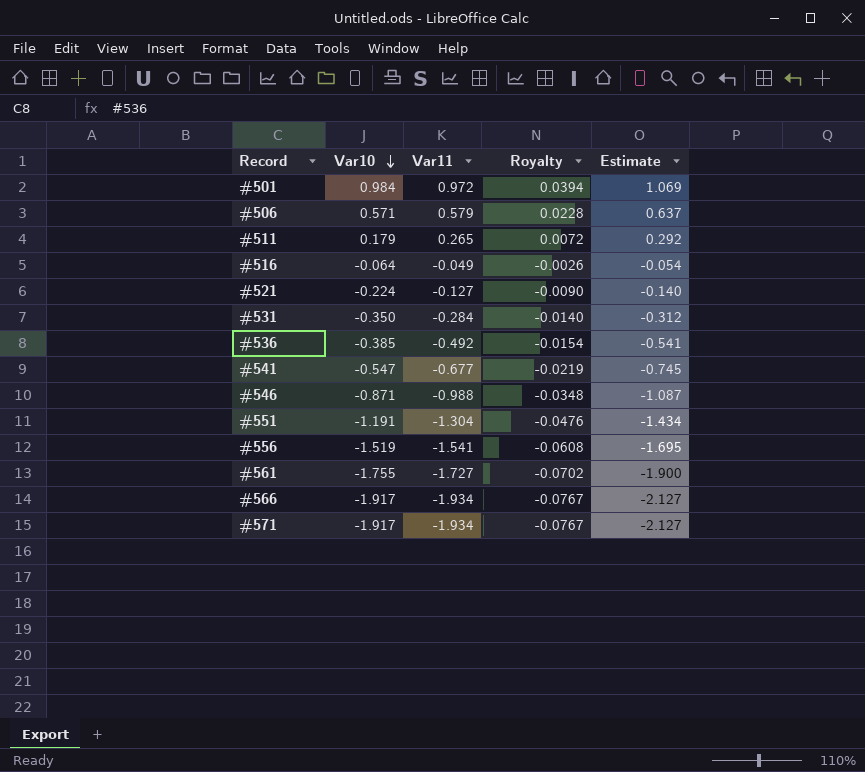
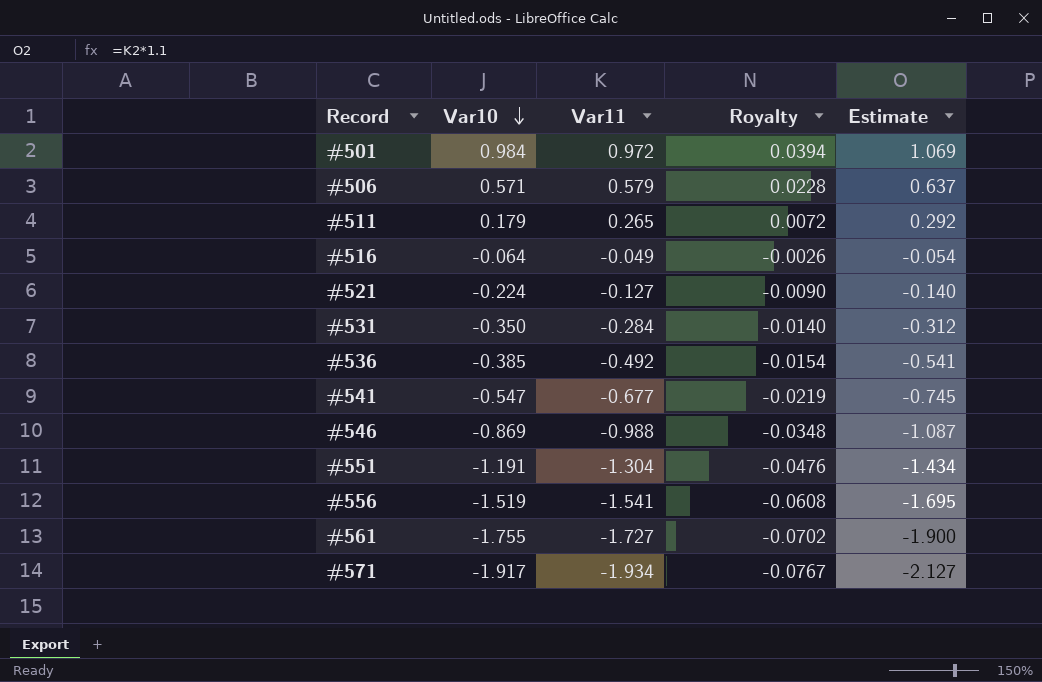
row #566: -1.917 | -1.934 | -0.0767 | -2.127 -> none
#546 | Var10: -0.871 -> -0.869

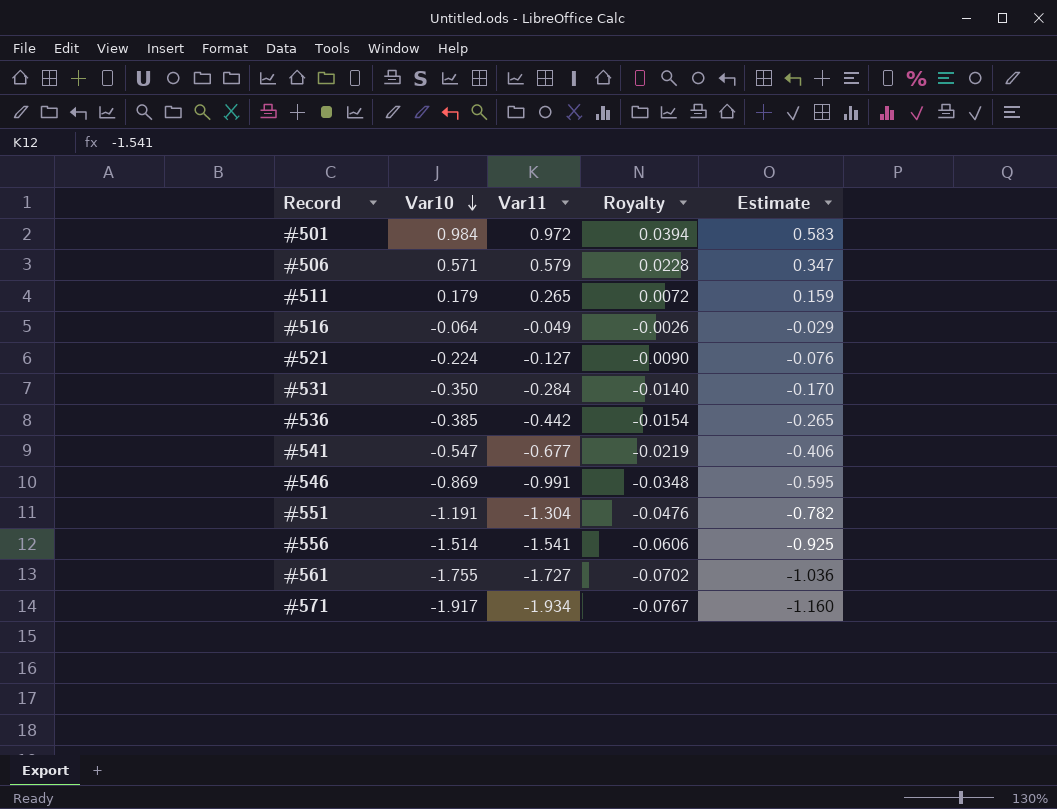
column Estimate | formula: [Var11] * 1.1 -> [Var11] * 0.6
#536 | Var11: -0.492 -> -0.442
#546 | Var11: -0.988 -> -0.991
#556 | Var10: -1.519 -> -1.514
#556 | Royalty: -0.0608 -> -0.0606

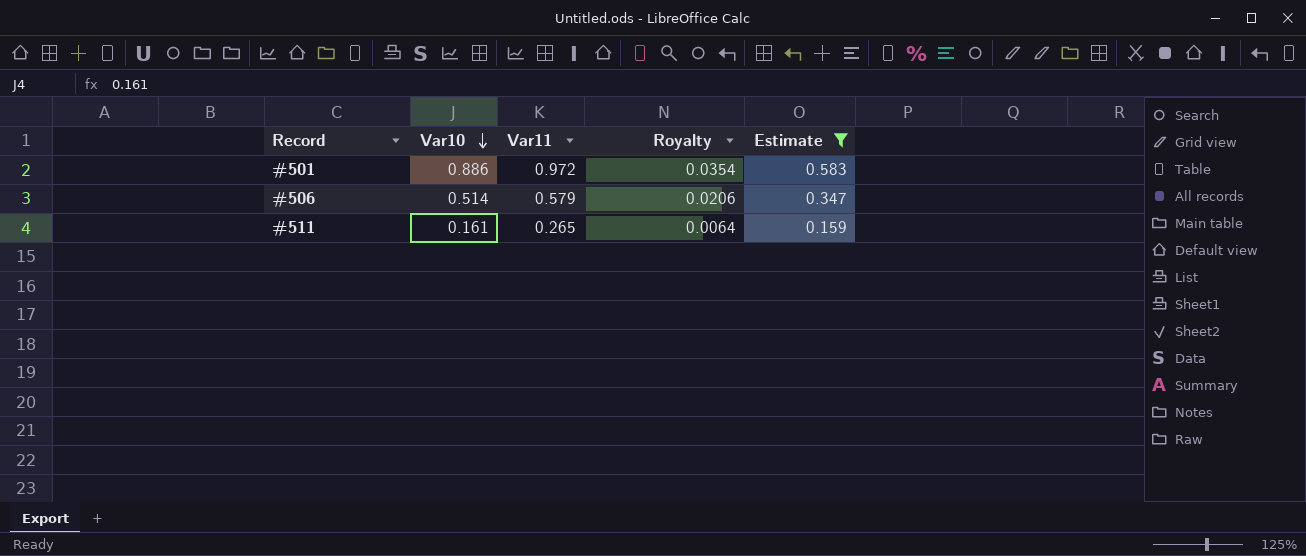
filter: none -> Estimate >= 0.159
#501 | Var10: 0.984 -> 0.886
#501 | Royalty: 0.0394 -> 0.0354
#506 | Var10: 0.571 -> 0.514
#506 | Royalty: 0.0228 -> 0.0206
#511 | Var10: 0.179 -> 0.161
#511 | Royalty: 0.0072 -> 0.0064

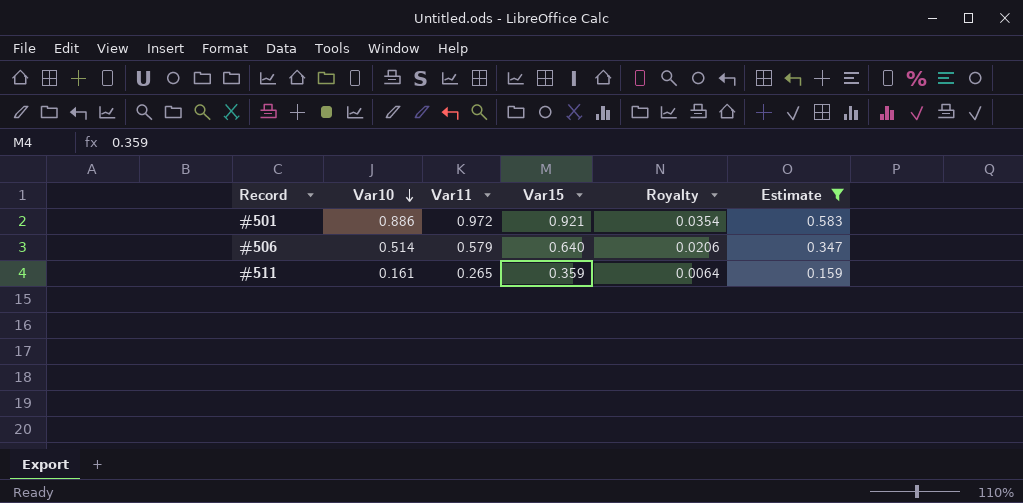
column Var15 | position: none -> 4

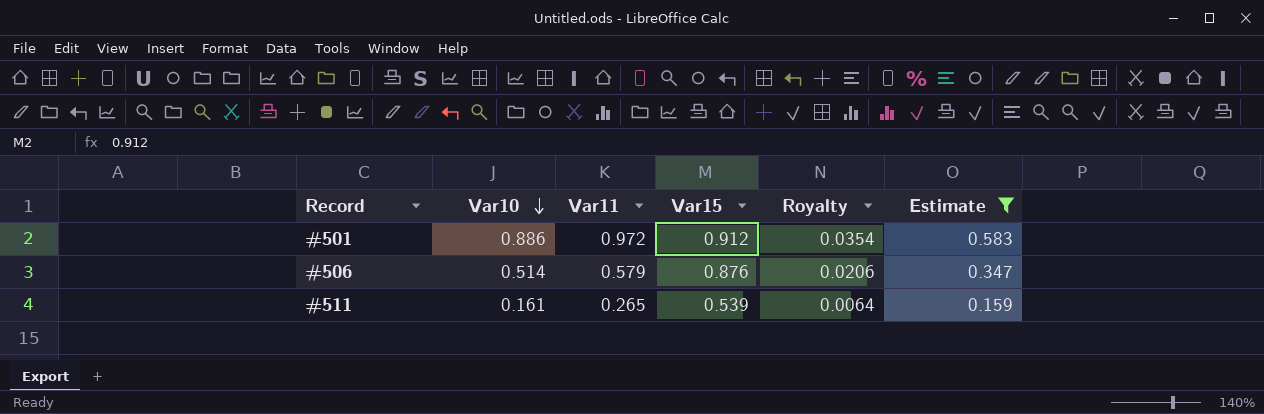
#501 | Var15: 0.921 -> 0.912
#506 | Var15: 0.640 -> 0.876
#511 | Var15: 0.359 -> 0.539

